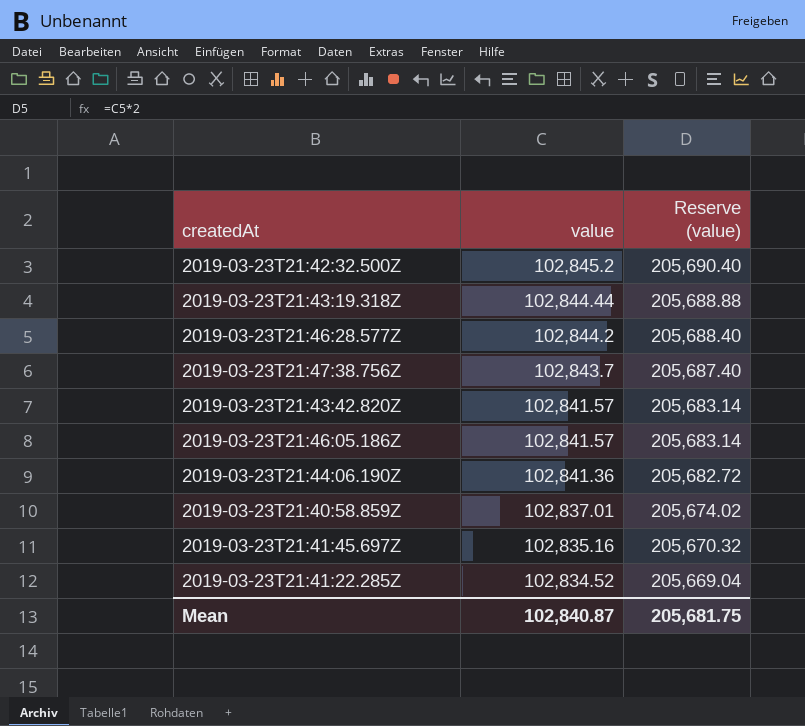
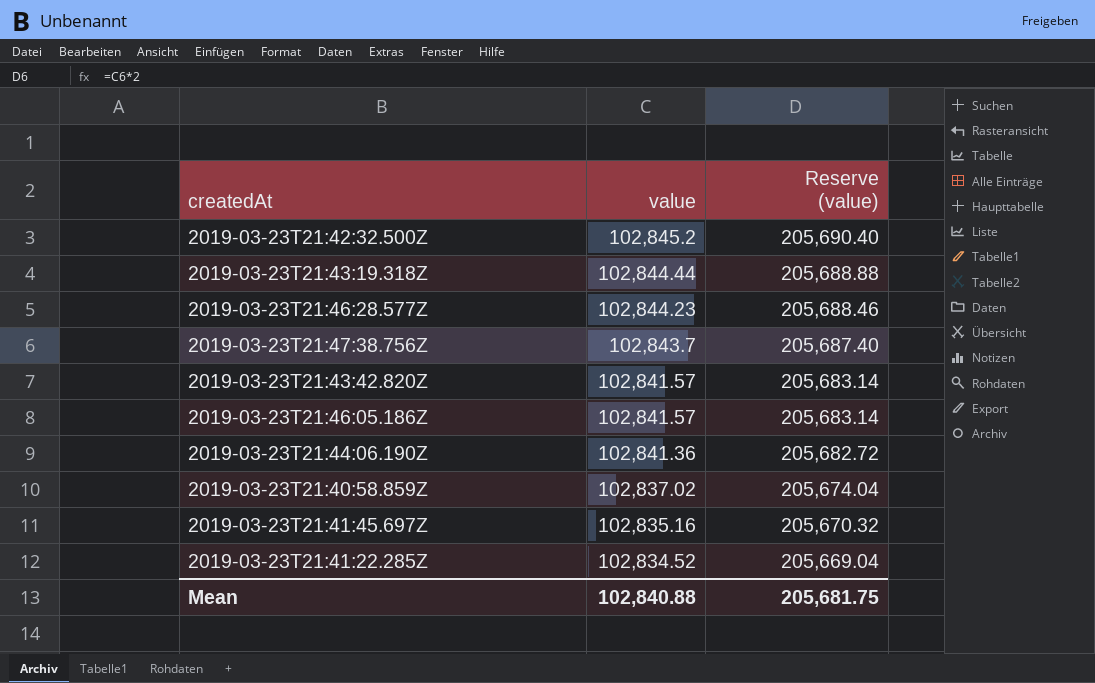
2019-03-23T21:46:28.577Z | value: 102,844.2 -> 102,844.23
2019-03-23T21:46:28.577Z | Reserve (value): 205,688.40 -> 205,688.46
2019-03-23T21:40:58.859Z | value: 102,837.01 -> 102,837.02
2019-03-23T21:40:58.859Z | Reserve (value): 205,674.02 -> 205,674.04
Mean | value: 102,840.87 -> 102,840.88

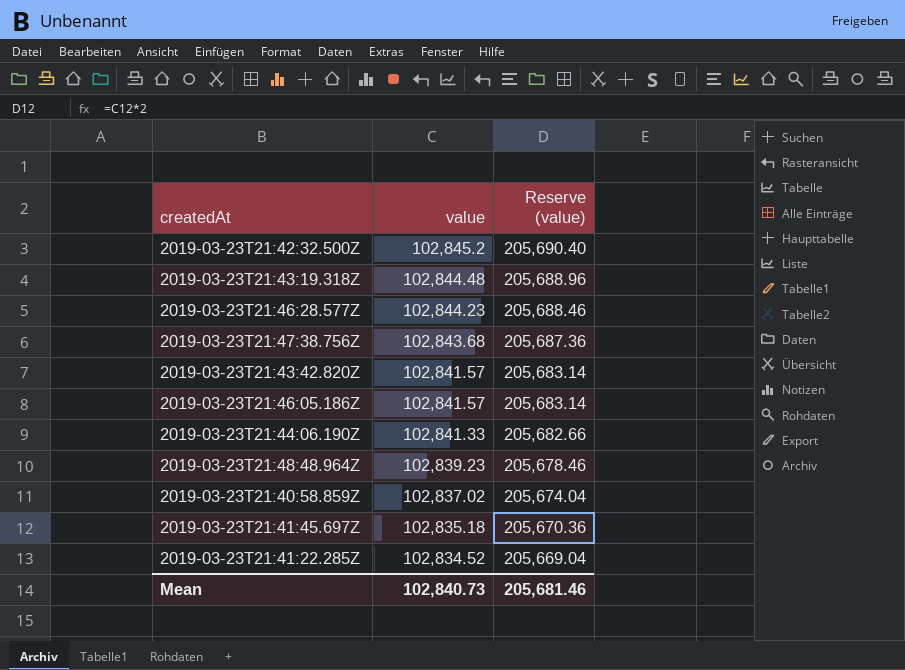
2019-03-23T21:43:19.318Z | value: 102,844.44 -> 102,844.48
2019-03-23T21:43:19.318Z | Reserve (value): 205,688.88 -> 205,688.96
2019-03-23T21:47:38.756Z | value: 102,843.7 -> 102,843.68
2019-03-23T21:47:38.756Z | Reserve (value): 205,687.40 -> 205,687.36
2019-03-23T21:44:06.190Z | value: 102,841.36 -> 102,841.33
2019-03-23T21:44:06.190Z | Reserve (value): 205,682.72 -> 205,682.66
row 2019-03-23T21:48:48.964Z: none -> 102,839.23 | 205,678.46
2019-03-23T21:41:45.697Z | value: 102,835.16 -> 102,835.18
2019-03-23T21:41:45.697Z | Reserve (value): 205,670.32 -> 205,670.36
Mean | value: 102,840.88 -> 102,840.73
Mean | Reserve (value): 205,681.75 -> 205,681.46

